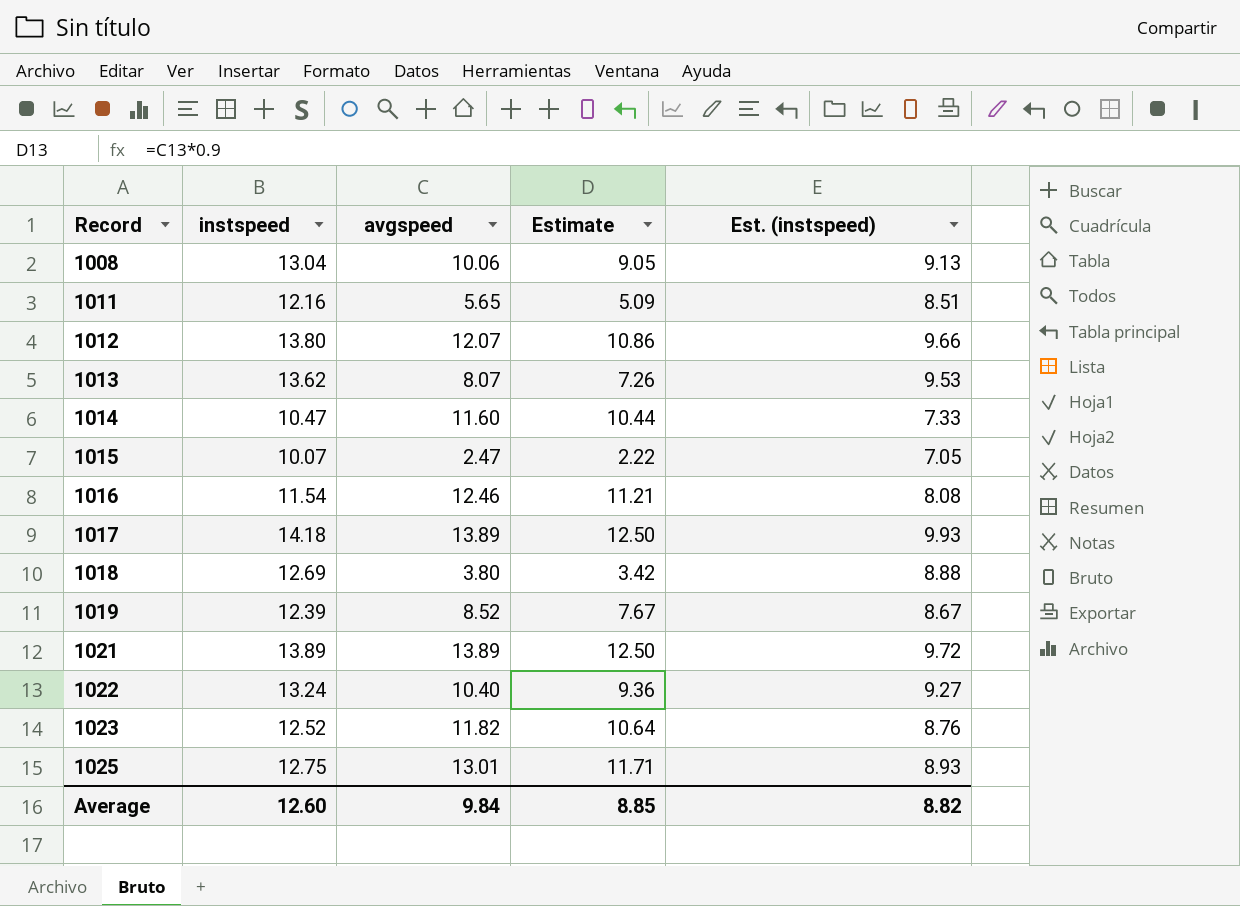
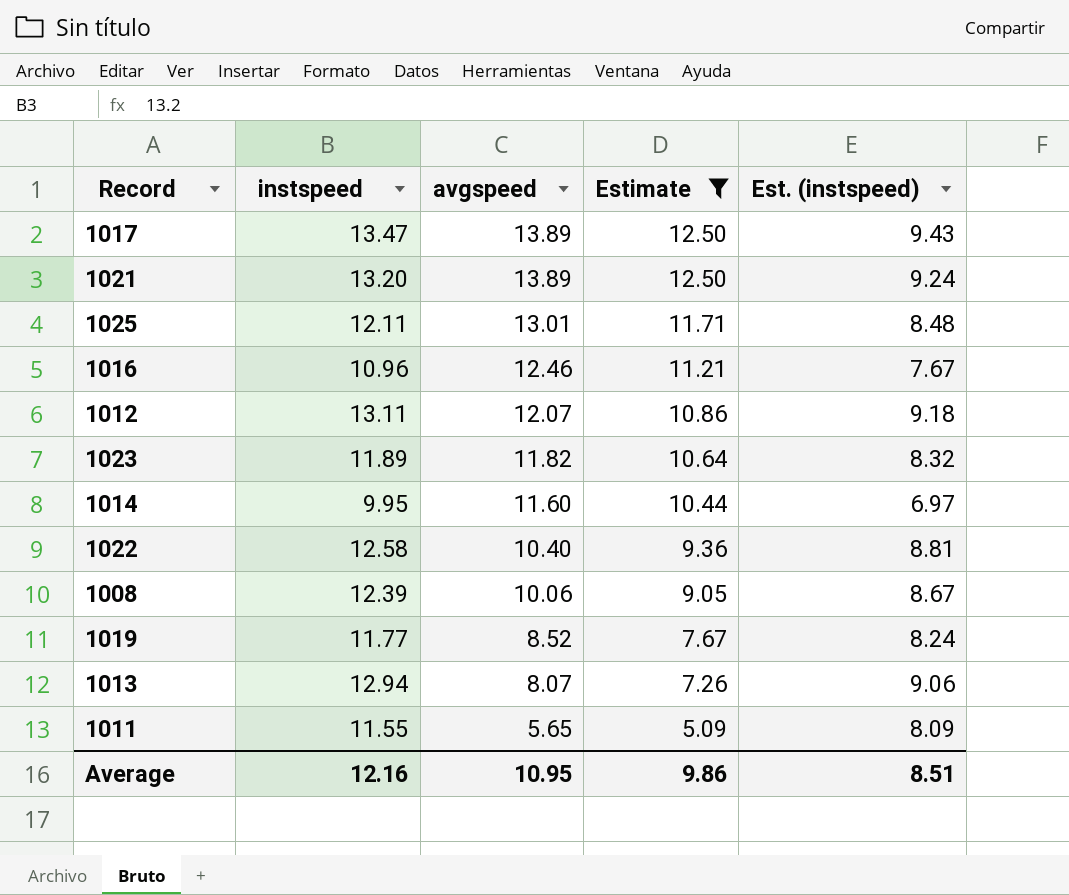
filter: none -> Estimate >= 5.09
row order: Record ascending -> avgspeed descending
1017 | instspeed: 14.18 -> 13.47
1017 | Est. (instspeed): 9.93 -> 9.43
1021 | instspeed: 13.89 -> 13.20
1021 | Est. (instspeed): 9.72 -> 9.24
1025 | instspeed: 12.75 -> 12.11
1025 | Est. (instspeed): 8.93 -> 8.48
1016 | instspeed: 11.54 -> 10.96
1016 | Est. (instspeed): 8.08 -> 7.67
1012 | instspeed: 13.80 -> 13.11
1012 | Est. (instspeed): 9.66 -> 9.18
1023 | instspeed: 12.52 -> 11.89
1023 | Est. (instspeed): 8.76 -> 8.32
1014 | instspeed: 10.47 -> 9.95
1014 | Est. (instspeed): 7.33 -> 6.97
1022 | instspeed: 13.24 -> 12.58
1022 | Est. (instspeed): 9.27 -> 8.81
1008 | instspeed: 13.04 -> 12.39
1008 | Est. (instspeed): 9.13 -> 8.67
1019 | instspeed: 12.39 -> 11.77
1019 | Est. (instspeed): 8.67 -> 8.24
1013 | instspeed: 13.62 -> 12.94
1013 | Est. (instspeed): 9.53 -> 9.06
1011 | instspeed: 12.16 -> 11.55
1011 | Est. (instspeed): 8.51 -> 8.09
Average | instspeed: 12.60 -> 12.16
Average | avgspeed: 9.84 -> 10.95
Average | Estimate: 8.85 -> 9.86
Average | Est. (instspeed): 8.82 -> 8.51

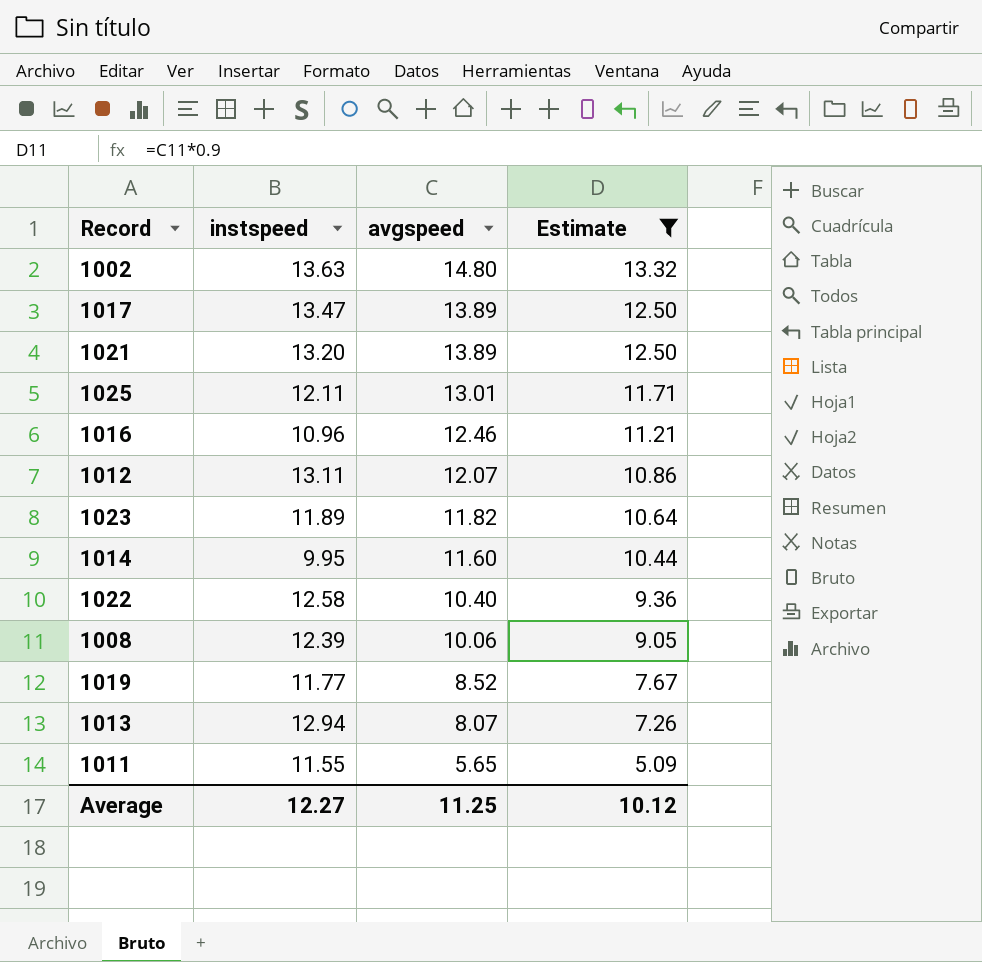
column Est. (instspeed) | formula: [instspeed] * 0.7 -> none
row 1002: none -> 13.63 | 14.80 | 13.32
Average | instspeed: 12.16 -> 12.27
Average | avgspeed: 10.95 -> 11.25
Average | Estimate: 9.86 -> 10.12

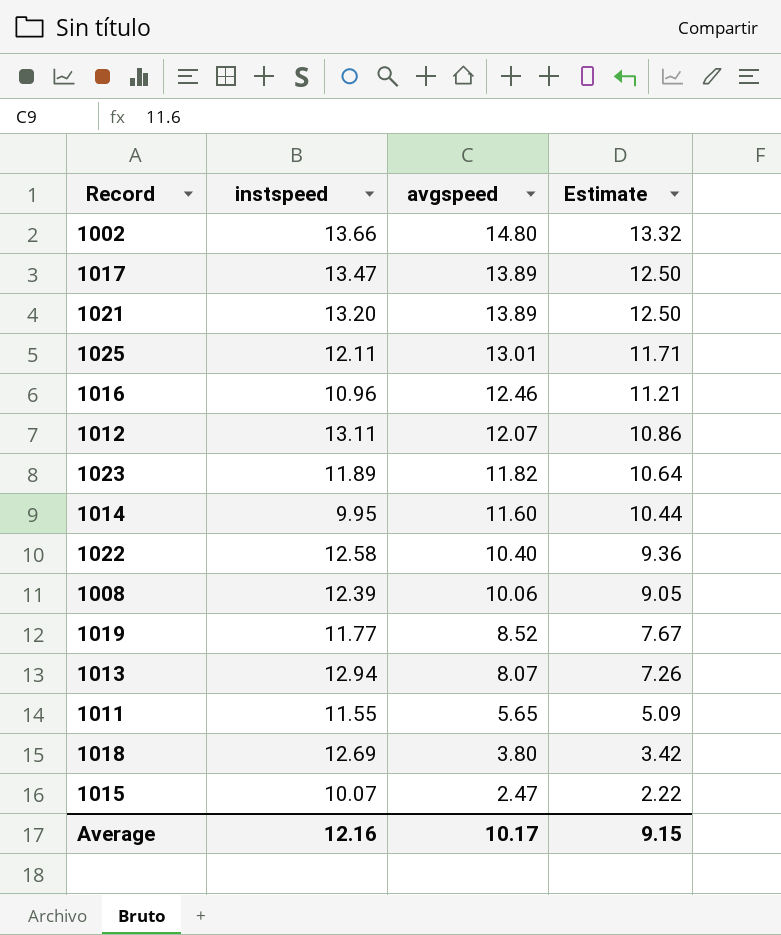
filter: Estimate >= 5.09 -> none
1002 | instspeed: 13.63 -> 13.66
Average | instspeed: 12.27 -> 12.16
Average | avgspeed: 11.25 -> 10.17
Average | Estimate: 10.12 -> 9.15

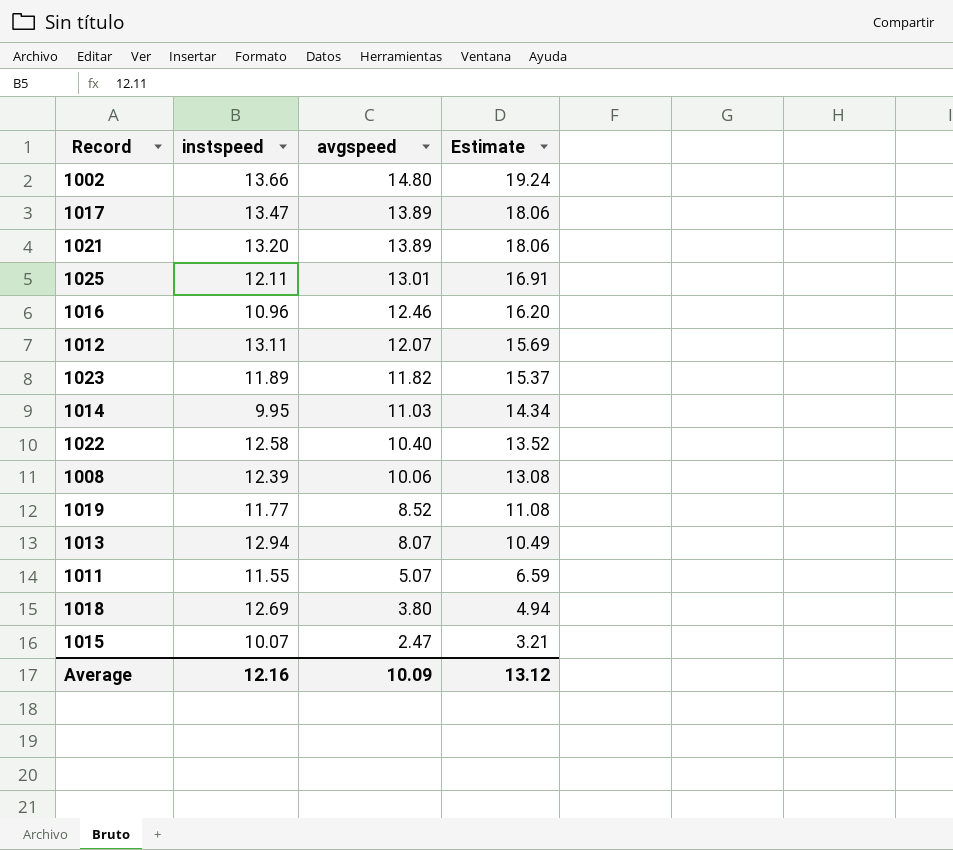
column Estimate | formula: [avgspeed] * 0.9 -> [avgspeed] * 1.3
1014 | avgspeed: 11.60 -> 11.03
1011 | avgspeed: 5.65 -> 5.07
Average | avgspeed: 10.17 -> 10.09
Average | Estimate: 9.15 -> 13.12

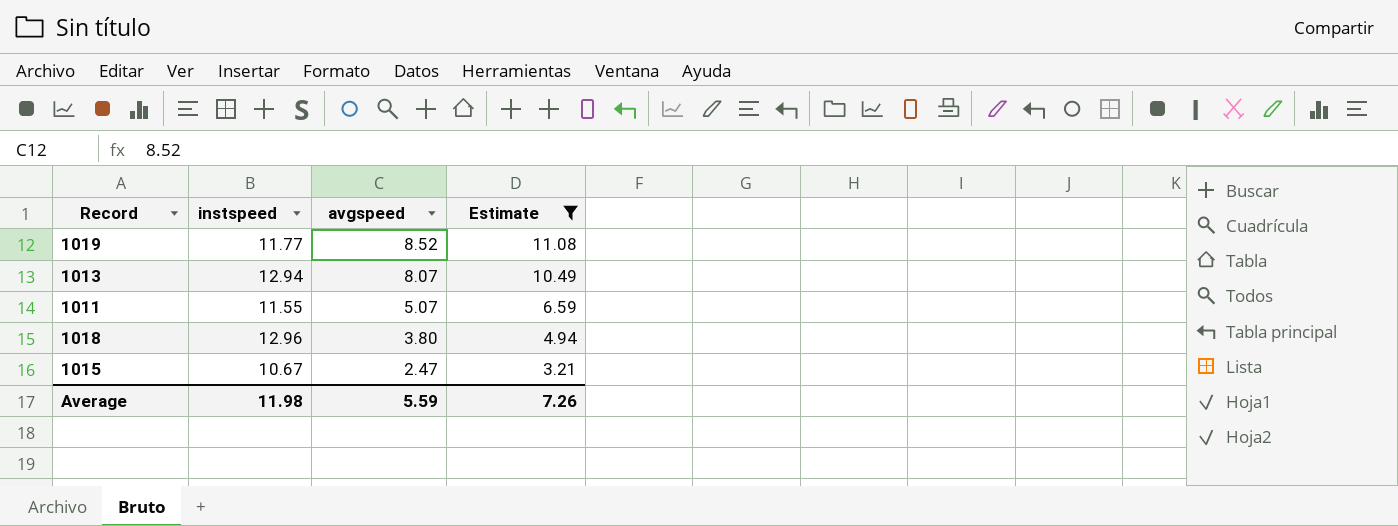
filter: none -> Estimate <= 11.08
1018 | instspeed: 12.69 -> 12.96
1015 | instspeed: 10.07 -> 10.67
Average | instspeed: 12.16 -> 11.98
Average | avgspeed: 10.09 -> 5.59
Average | Estimate: 13.12 -> 7.26

